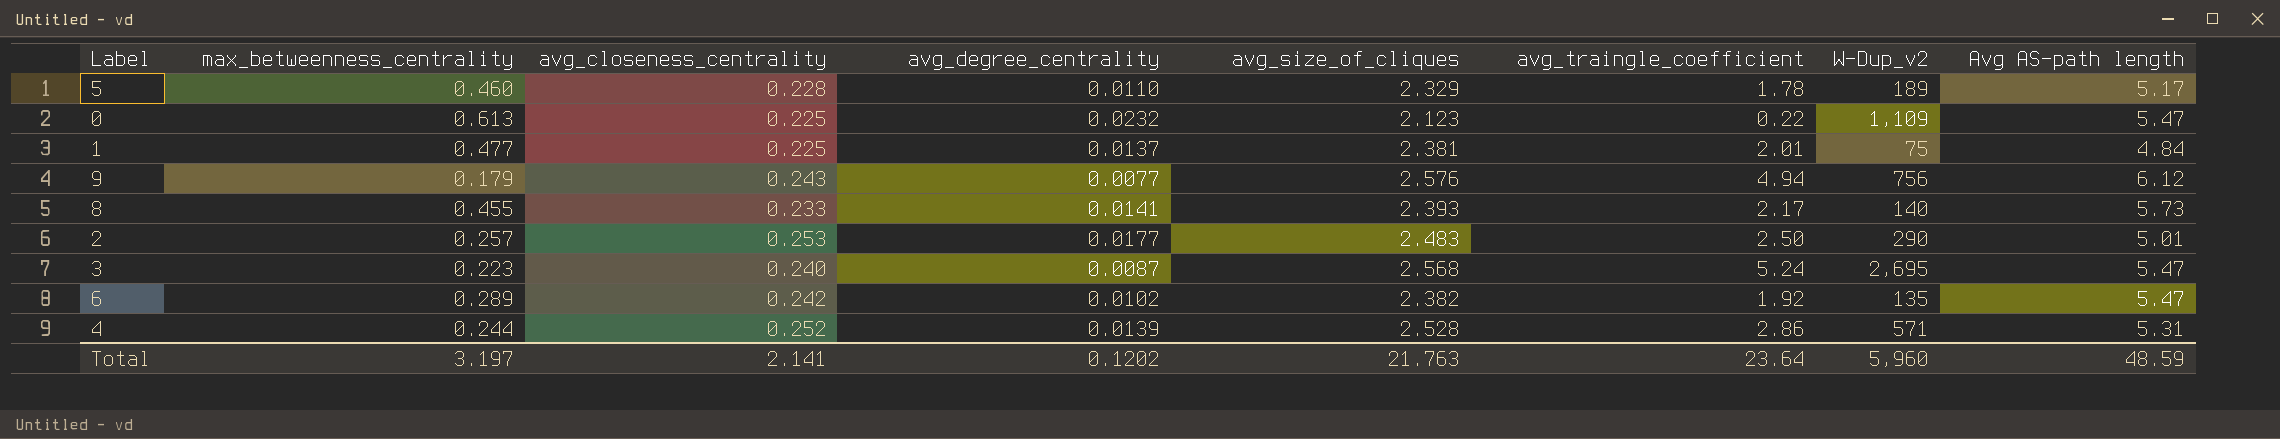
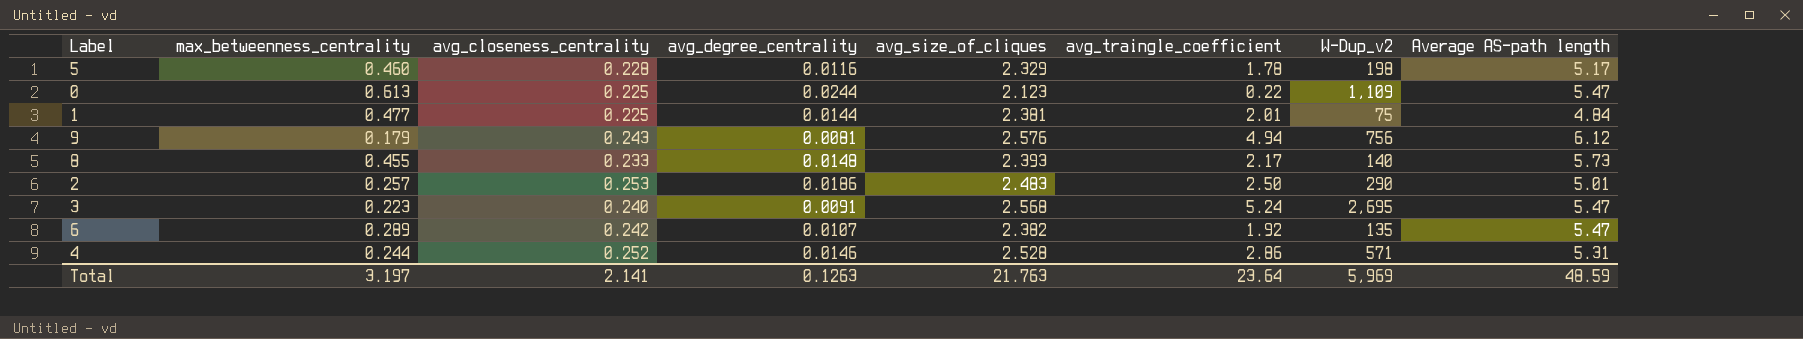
column name: Avg AS-path length -> Average AS-path length
5 | avg_degree_centrality: 0.0110 -> 0.0116
5 | W-Dup_v2: 189 -> 198
0 | avg_degree_centrality: 0.0232 -> 0.0244
1 | avg_degree_centrality: 0.0137 -> 0.0144
9 | avg_degree_centrality: 0.0077 -> 0.0081
8 | avg_degree_centrality: 0.0141 -> 0.0148
2 | avg_degree_centrality: 0.0177 -> 0.0186
3 | avg_degree_centrality: 0.0087 -> 0.0091
6 | avg_degree_centrality: 0.0102 -> 0.0107
4 | avg_degree_centrality: 0.0139 -> 0.0146
Total | avg_degree_centrality: 0.1202 -> 0.1263
Total | W-Dup_v2: 5,960 -> 5,969

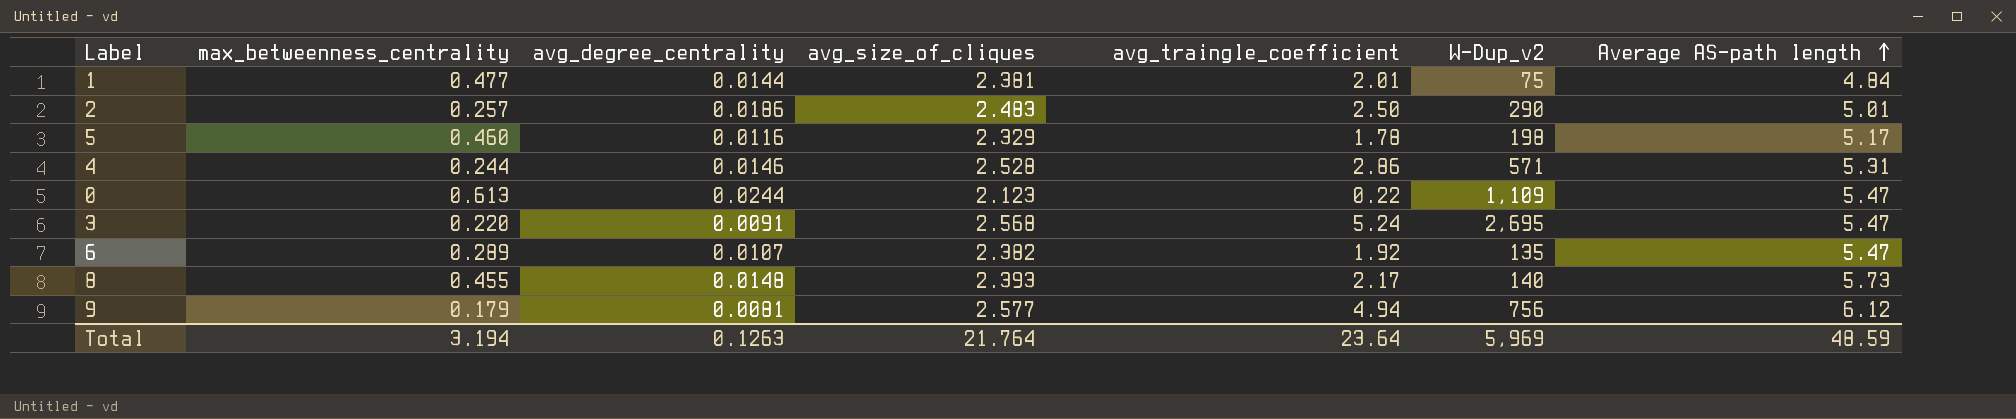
row order: none -> Average AS-path length ascending
column avg_closeness_centrality | position: 3 -> none
3 | max_betweenness_centrality: 0.223 -> 0.220
9 | avg_size_of_cliques: 2.576 -> 2.577
Total | max_betweenness_centrality: 3.197 -> 3.194
Total | avg_size_of_cliques: 21.763 -> 21.764

